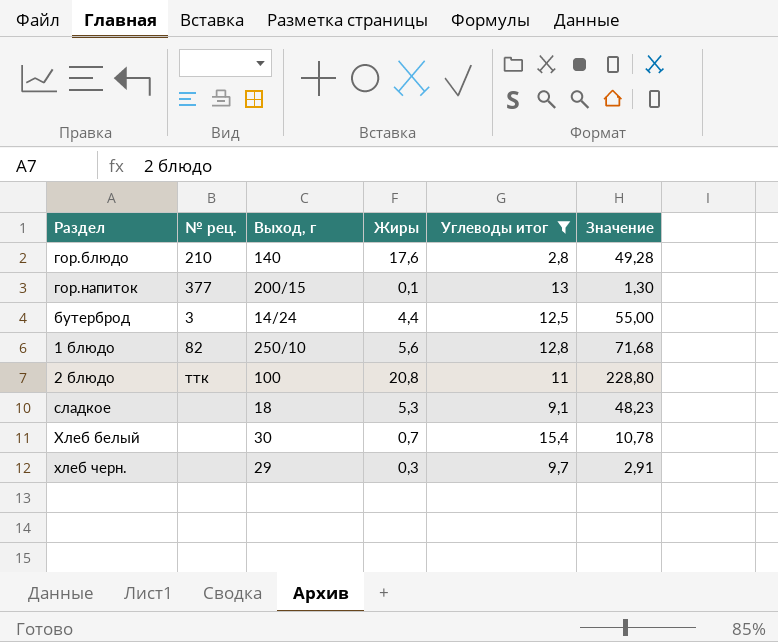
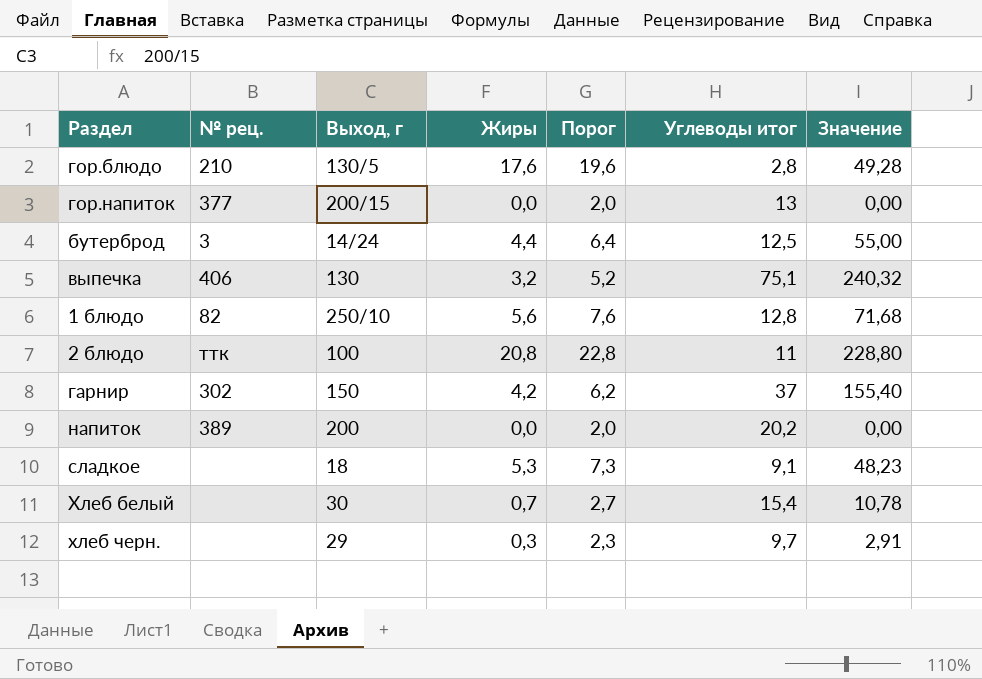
filter: Углеводы итог <= 15,4 -> none
column Порог | formula: none -> [Жиры] + 2
гор.блюдо | Выход, г: 140 -> 130/5
гор.напиток | Жиры: 0,1 -> 0,0
гор.напиток | Значение: 1,30 -> 0,00

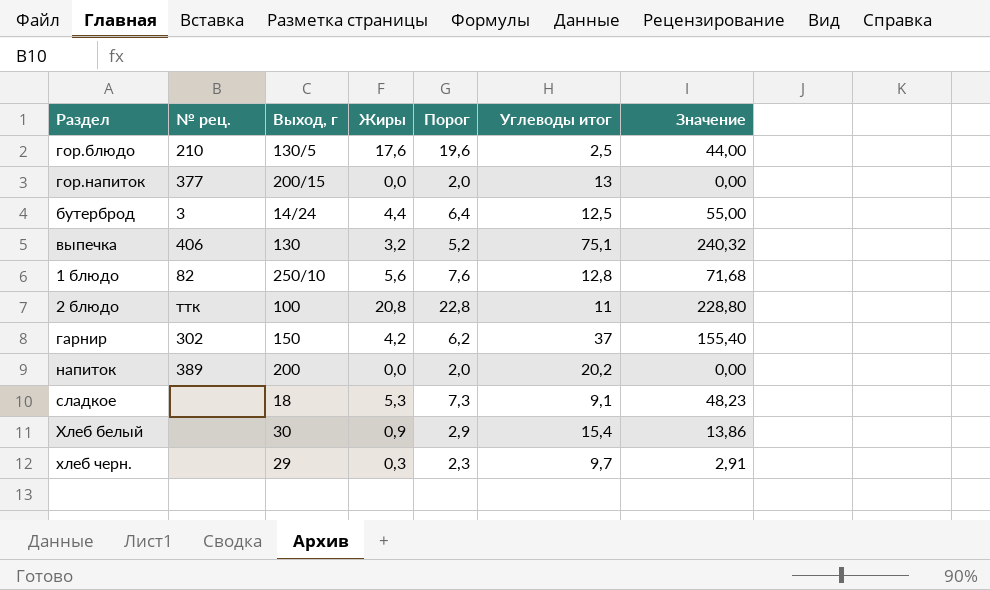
гор.блюдо | Углеводы итог: 2,8 -> 2,5
гор.блюдо | Значение: 49,28 -> 44,00
Хлеб белый | Жиры: 0,7 -> 0,9
Хлеб белый | Порог: 2,7 -> 2,9
Хлеб белый | Значение: 10,78 -> 13,86

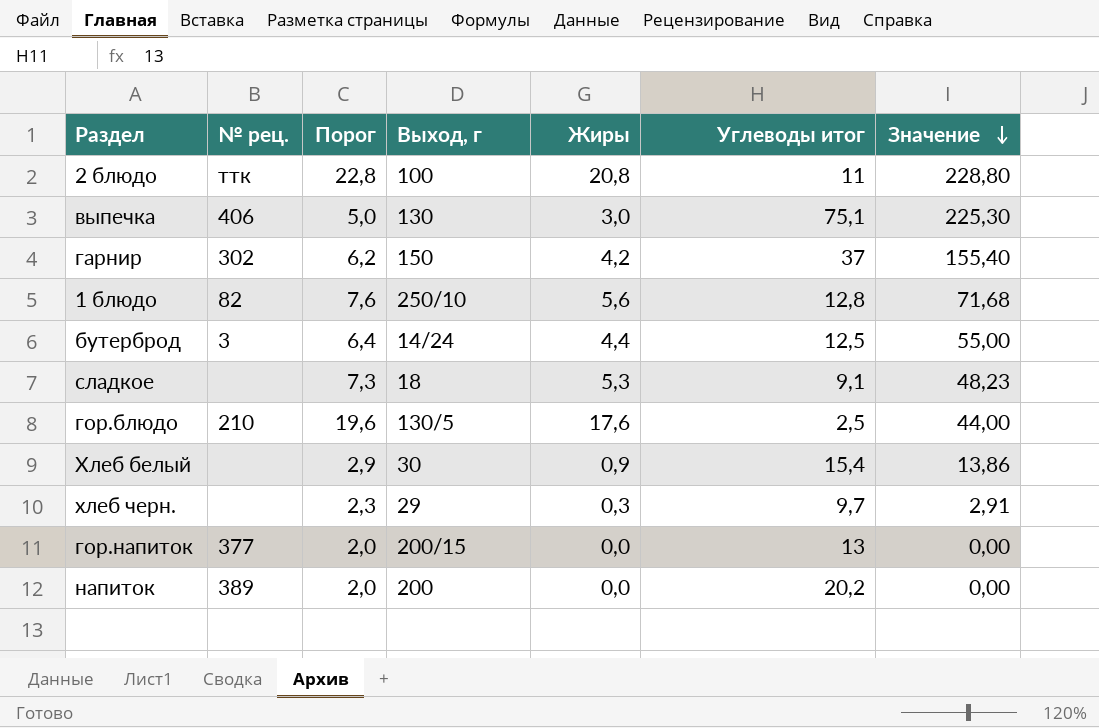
row order: none -> Значение descending
column Порог | position: 5 -> 3
выпечка | Порог: 5,2 -> 5,0
выпечка | Жиры: 3,2 -> 3,0
выпечка | Значение: 240,32 -> 225,30

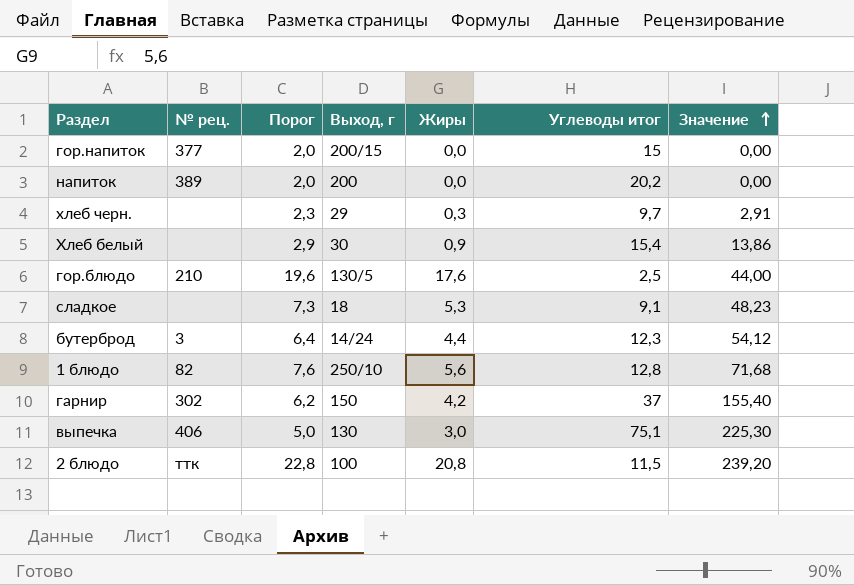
row order: Значение descending -> Значение ascending
гор.напиток | Углеводы итог: 13 -> 15
бутерброд | Углеводы итог: 12,5 -> 12,3
бутерброд | Значение: 55,00 -> 54,12
2 блюдо | Углеводы итог: 11 -> 11,5
2 блюдо | Значение: 228,80 -> 239,20

